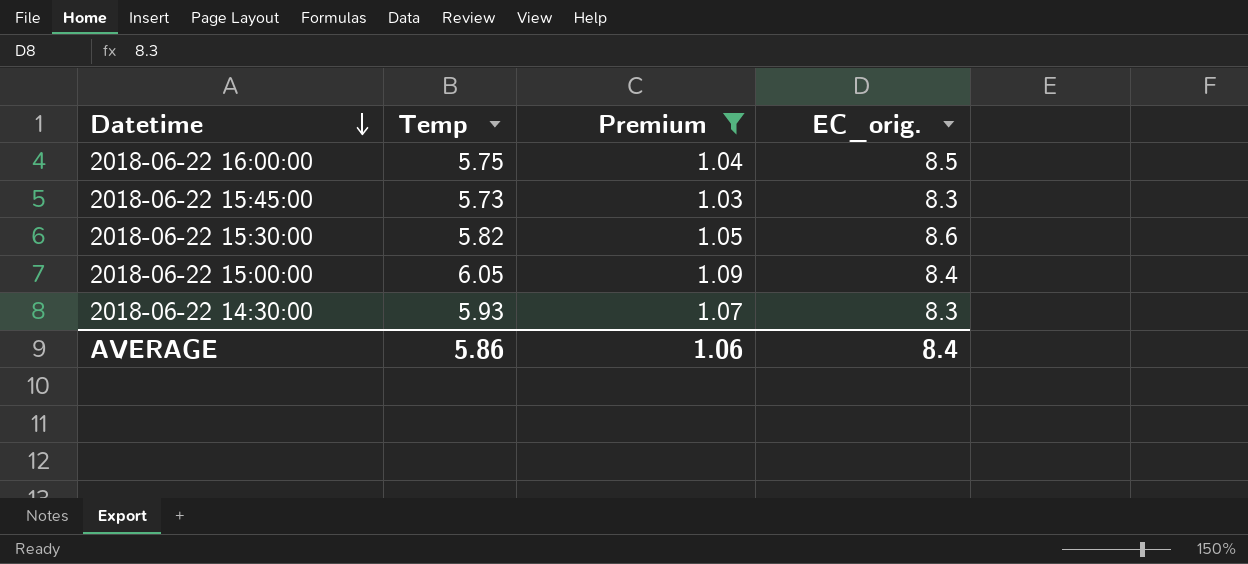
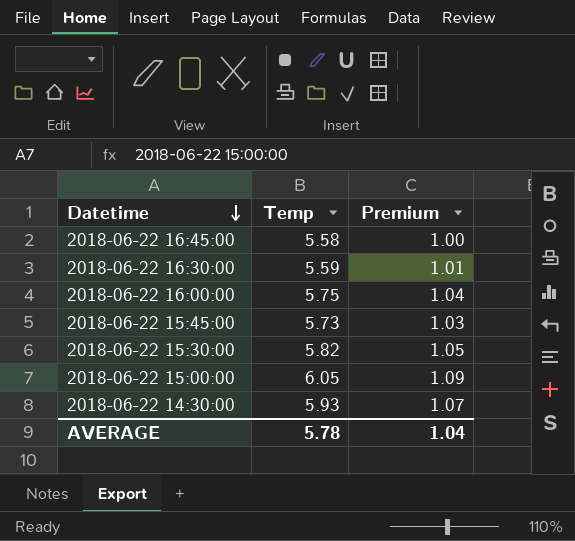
filter: Premium >= 1.03 -> none
column EC_orig. | position: 4 -> none
AVERAGE | Temp: 5.86 -> 5.78
AVERAGE | Premium: 1.06 -> 1.04

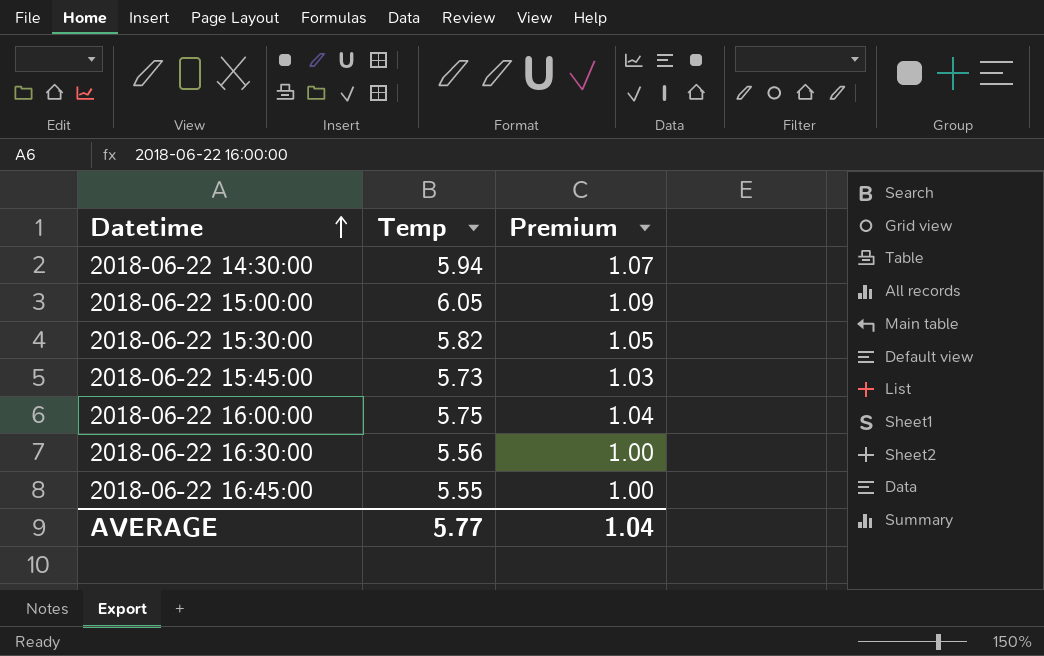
row order: Datetime descending -> Datetime ascending
2018-06-22 14:30:00 | Temp: 5.93 -> 5.94
2018-06-22 16:30:00 | Temp: 5.59 -> 5.56
2018-06-22 16:30:00 | Premium: 1.01 -> 1.00
2018-06-22 16:45:00 | Temp: 5.58 -> 5.55
AVERAGE | Temp: 5.78 -> 5.77

